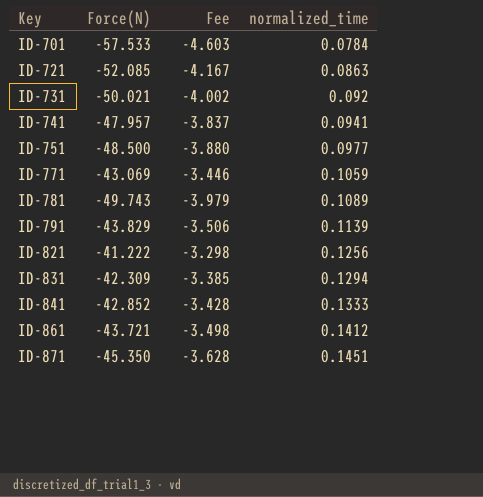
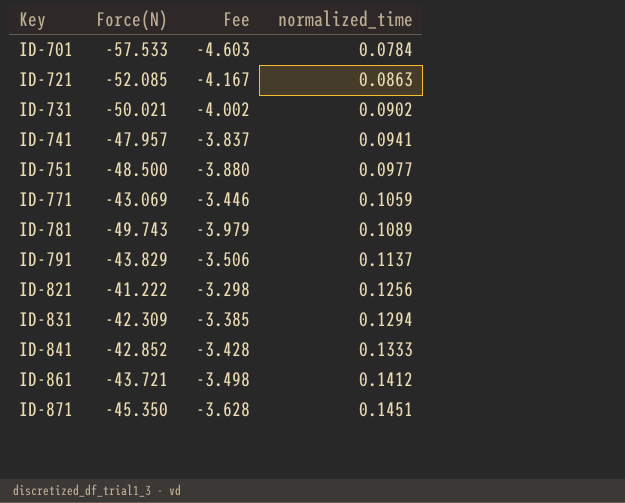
ID-731 | normalized_time: 0.092 -> 0.0902
ID-791 | normalized_time: 0.1139 -> 0.1137

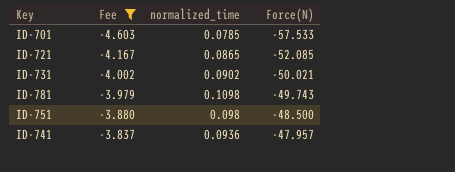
filter: none -> Fee <= -3.837
row order: Key ascending -> Fee ascending
column Force(N) | position: 2 -> 4
ID-701 | normalized_time: 0.0784 -> 0.0785
ID-721 | normalized_time: 0.0863 -> 0.0865
ID-781 | normalized_time: 0.1089 -> 0.1098
ID-751 | normalized_time: 0.0977 -> 0.098
ID-741 | normalized_time: 0.0941 -> 0.0936

